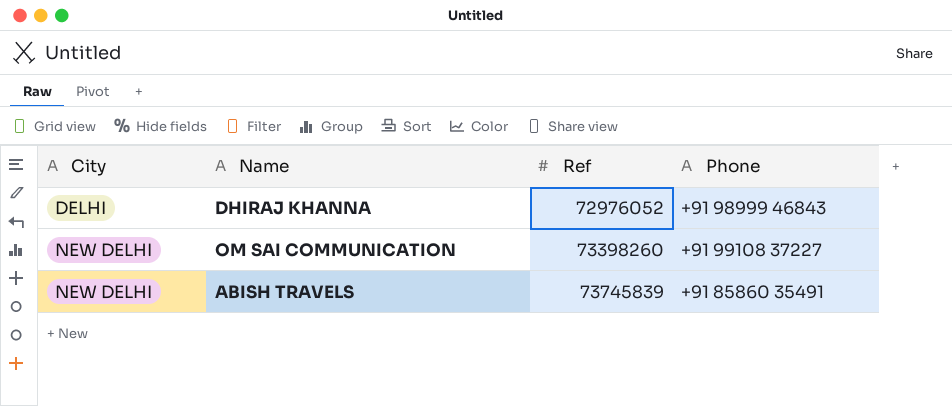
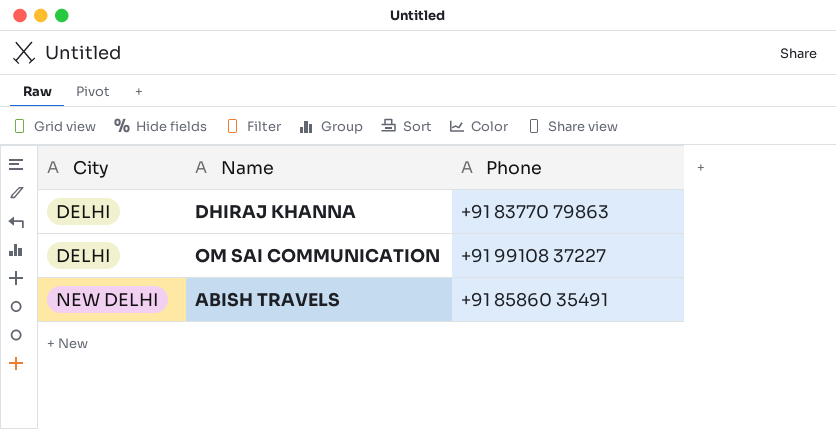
column Ref | position: 3 -> none
DHIRAJ KHANNA | Phone: +91 98999 46843 -> +91 83770 79863
OM SAI COMMUNICATION | City: NEW DELHI -> DELHI

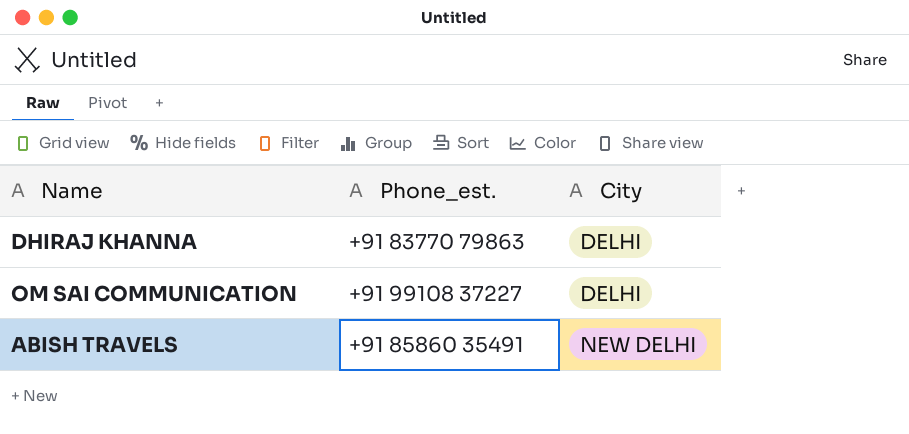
column name: Phone -> Phone_est.
column City | position: 1 -> 3

